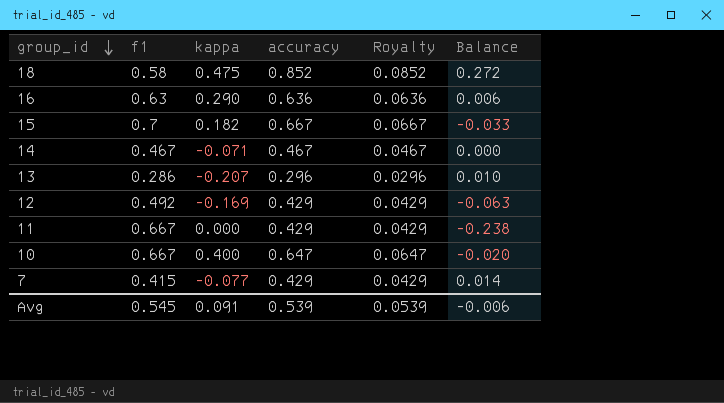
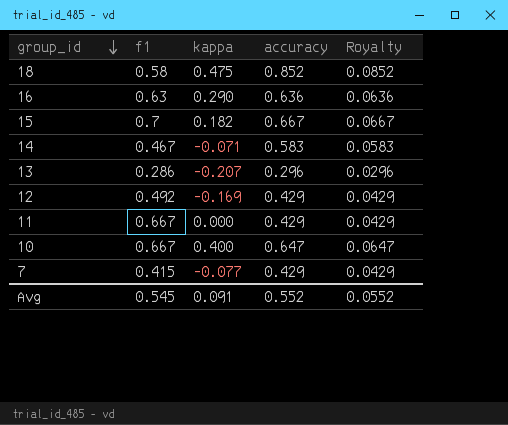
column Balance | formula: [accuracy] - [f1] -> none
14 | accuracy: 0.467 -> 0.583
14 | Royalty: 0.0467 -> 0.0583
Avg | accuracy: 0.539 -> 0.552
Avg | Royalty: 0.0539 -> 0.0552

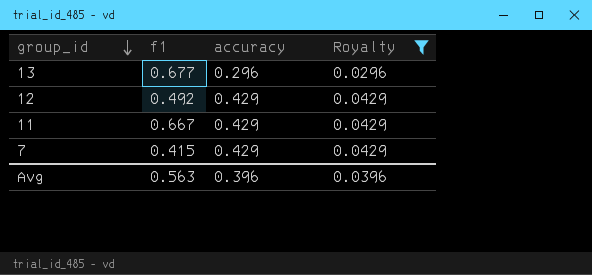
filter: none -> Royalty <= 0.0429
column kappa | position: 3 -> none
13 | f1: 0.286 -> 0.677
Avg | f1: 0.545 -> 0.563
Avg | accuracy: 0.552 -> 0.396
Avg | Royalty: 0.0552 -> 0.0396

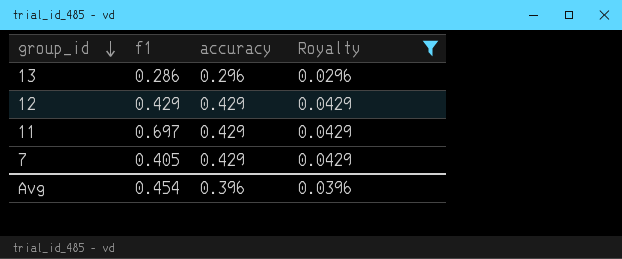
13 | f1: 0.677 -> 0.286
12 | f1: 0.492 -> 0.429
11 | f1: 0.667 -> 0.697
7 | f1: 0.415 -> 0.405
Avg | f1: 0.563 -> 0.454

